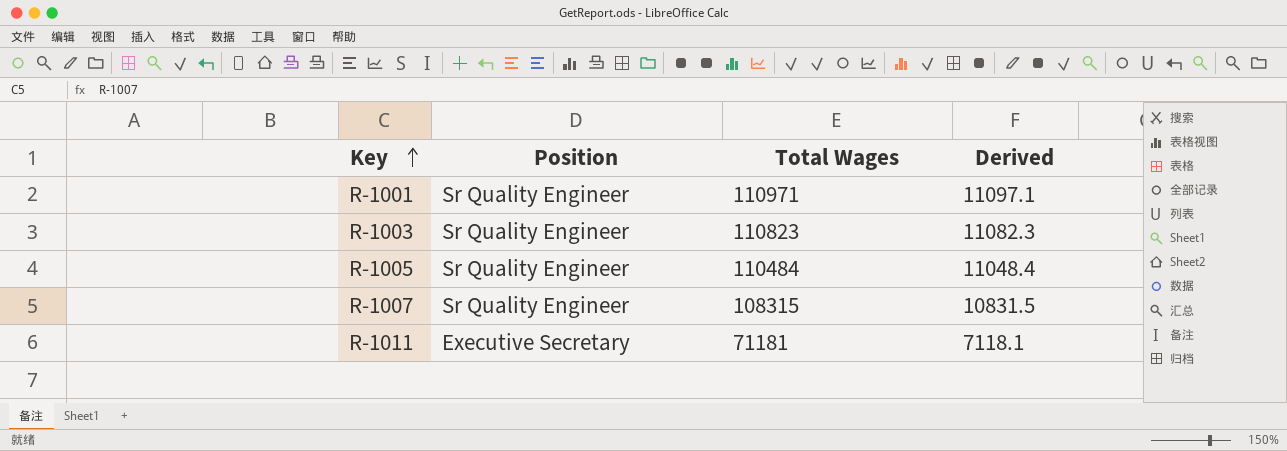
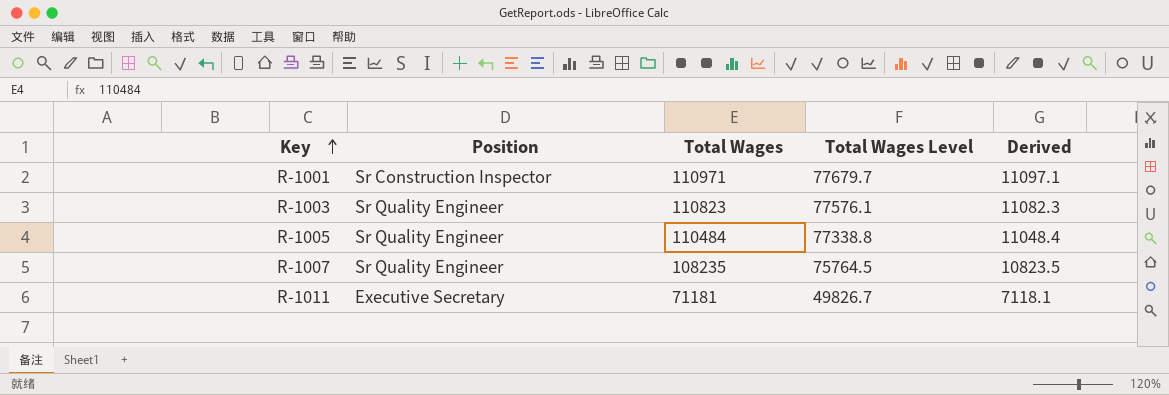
column Total Wages Level | formula: none -> [Total Wages] * 0.7
R-1001 | Position: Sr Quality Engineer -> Sr Construction Inspector
R-1007 | Total Wages: 108315 -> 108235
R-1007 | Derived: 10831.5 -> 10823.5

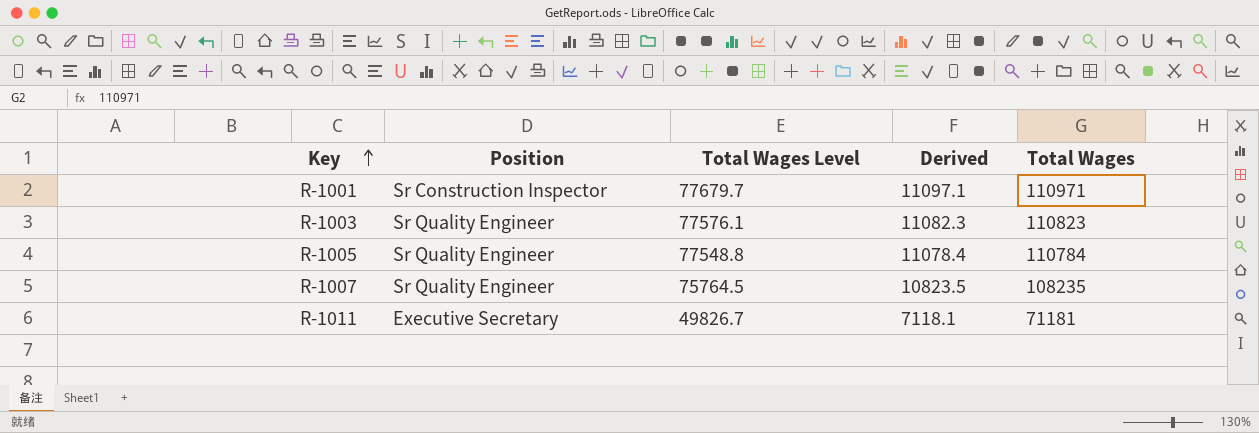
column Total Wages | position: 3 -> 5
R-1005 | Total Wages Level: 77338.8 -> 77548.8
R-1005 | Derived: 11048.4 -> 11078.4
R-1005 | Total Wages: 110484 -> 110784

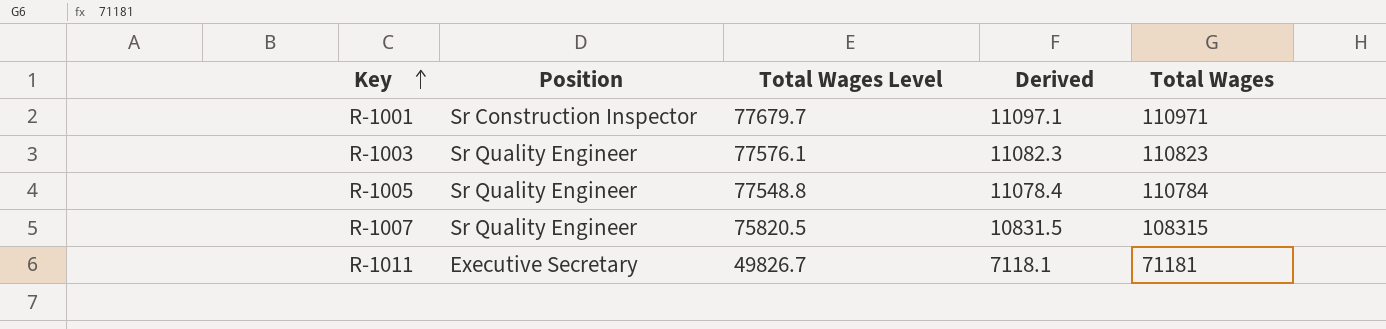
R-1007 | Total Wages Level: 75764.5 -> 75820.5
R-1007 | Derived: 10823.5 -> 10831.5
R-1007 | Total Wages: 108235 -> 108315

